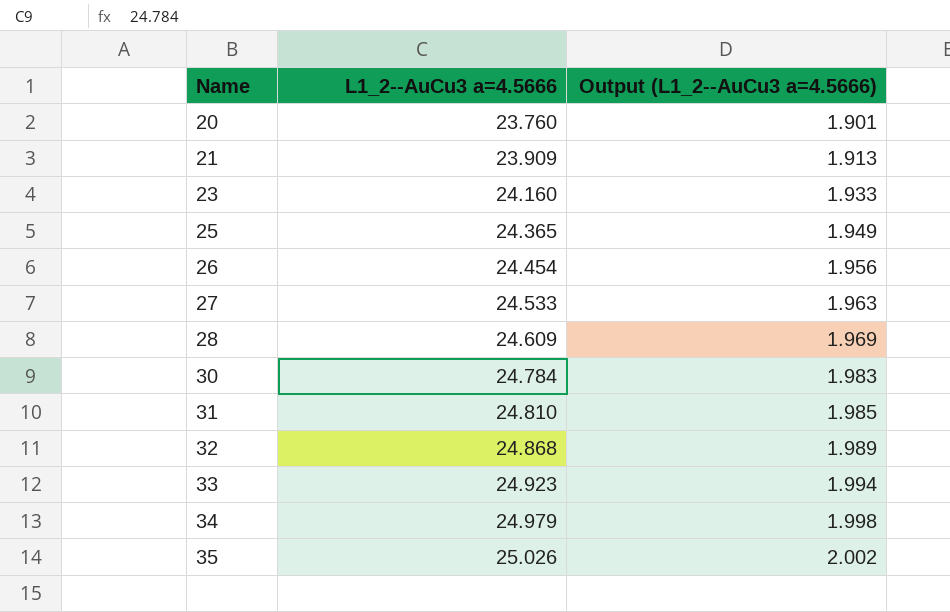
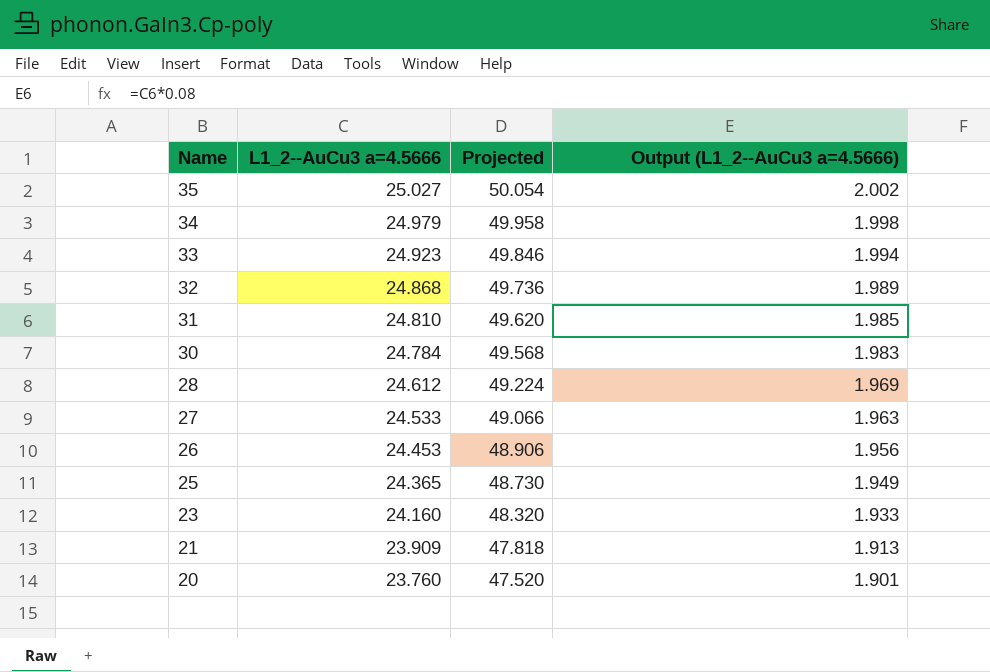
row order: Name ascending -> Name descending
column Projected | formula: none -> [L1_2--AuCu3 a=4.5666] * 2
35 | L1_2--AuCu3 a=4.5666: 25.026 -> 25.027
28 | L1_2--AuCu3 a=4.5666: 24.609 -> 24.612
26 | L1_2--AuCu3 a=4.5666: 24.454 -> 24.453

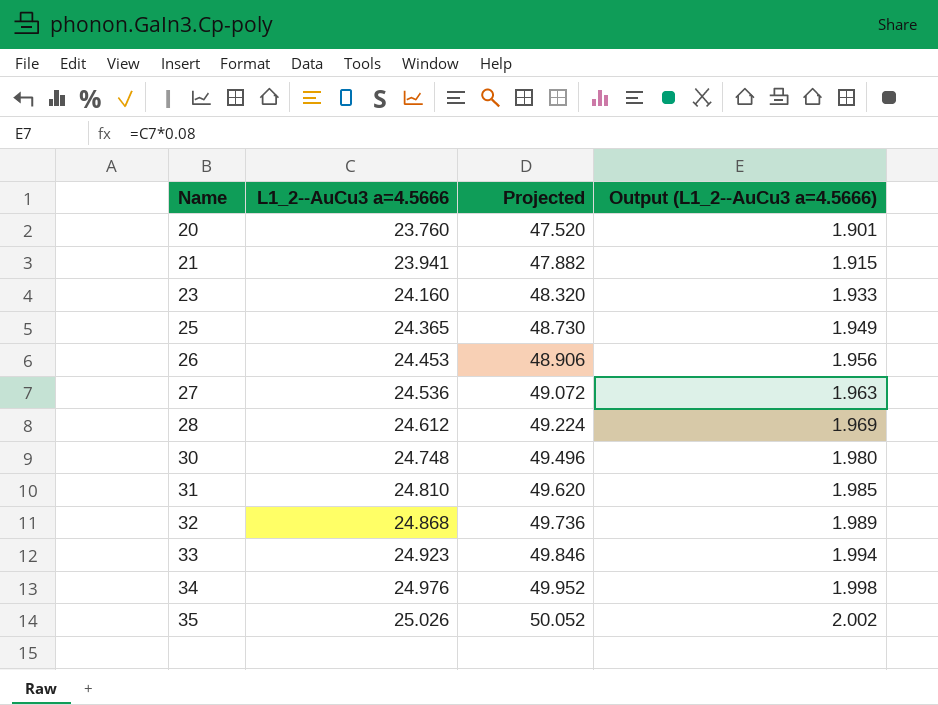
row order: Name descending -> Name ascending
21 | L1_2--AuCu3 a=4.5666: 23.909 -> 23.941
21 | Projected: 47.818 -> 47.882
21 | Output (L1_2--AuCu3 a=4.5666): 1.913 -> 1.915
27 | L1_2--AuCu3 a=4.5666: 24.533 -> 24.536
27 | Projected: 49.066 -> 49.072
30 | L1_2--AuCu3 a=4.5666: 24.784 -> 24.748
30 | Projected: 49.568 -> 49.496
30 | Output (L1_2--AuCu3 a=4.5666): 1.983 -> 1.980
34 | L1_2--AuCu3 a=4.5666: 24.979 -> 24.976
34 | Projected: 49.958 -> 49.952
35 | L1_2--AuCu3 a=4.5666: 25.027 -> 25.026
35 | Projected: 50.054 -> 50.052

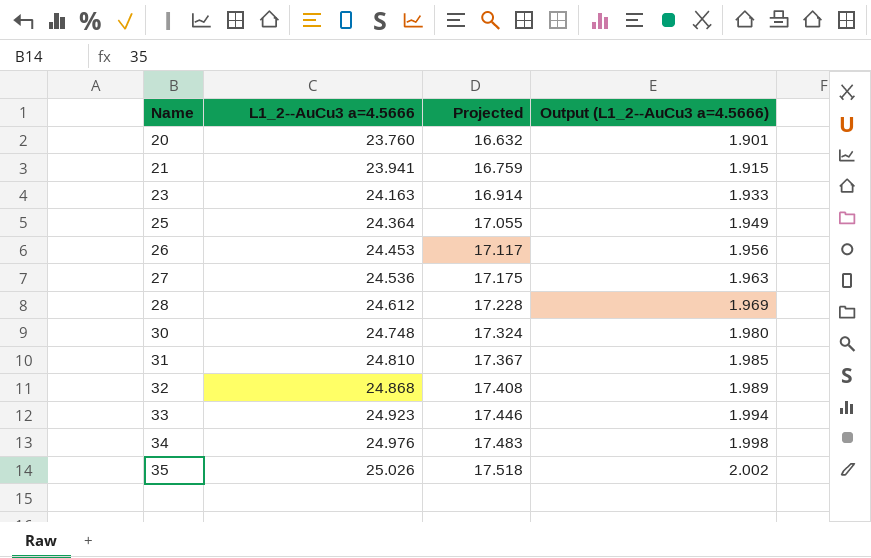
column Projected | formula: [L1_2--AuCu3 a=4.5666] * 2 -> [L1_2--AuCu3 a=4.5666] * 0.7
23 | L1_2--AuCu3 a=4.5666: 24.160 -> 24.163
25 | L1_2--AuCu3 a=4.5666: 24.365 -> 24.364

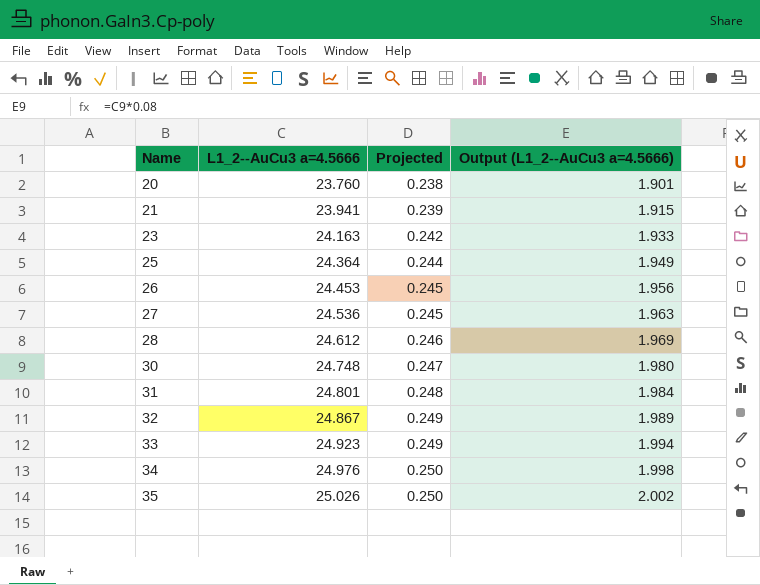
column Projected | formula: [L1_2--AuCu3 a=4.5666] * 0.7 -> [L1_2--AuCu3 a=4.5666] * 0.01
31 | L1_2--AuCu3 a=4.5666: 24.810 -> 24.801
31 | Output (L1_2--AuCu3 a=4.5666): 1.985 -> 1.984
32 | L1_2--AuCu3 a=4.5666: 24.868 -> 24.867

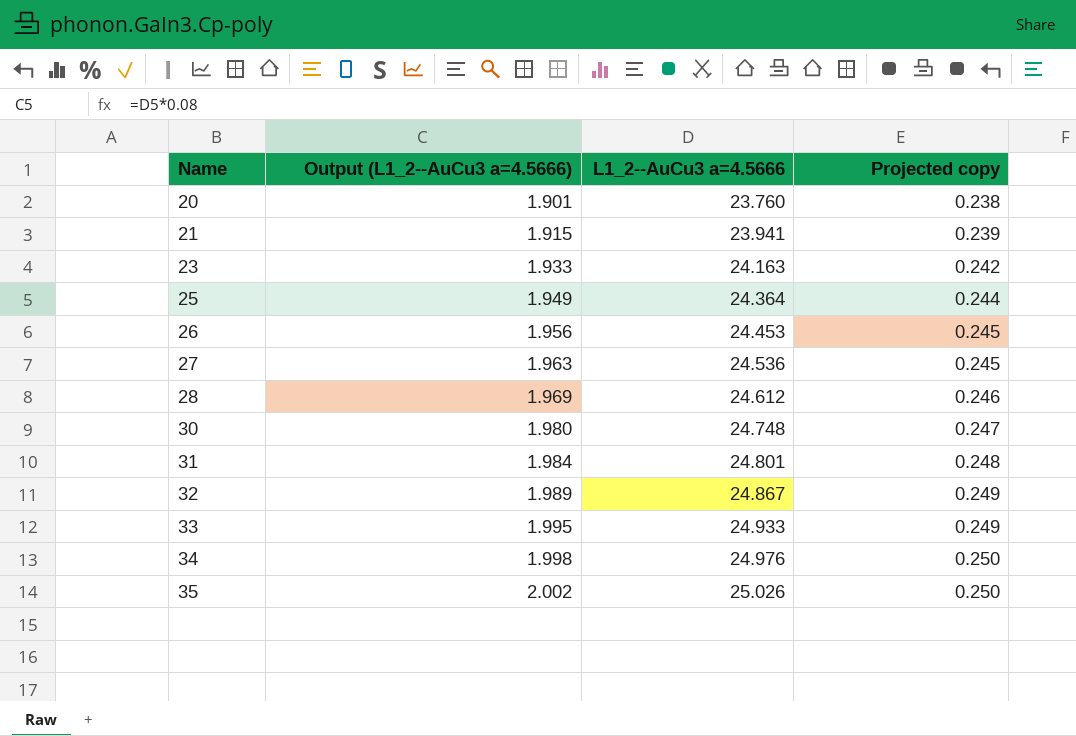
column Output (L1_2--AuCu3 a=4.5666) | position: 4 -> 2
column name: Projected -> Projected copy
33 | Output (L1_2--AuCu3 a=4.5666): 1.994 -> 1.995
33 | L1_2--AuCu3 a=4.5666: 24.923 -> 24.933

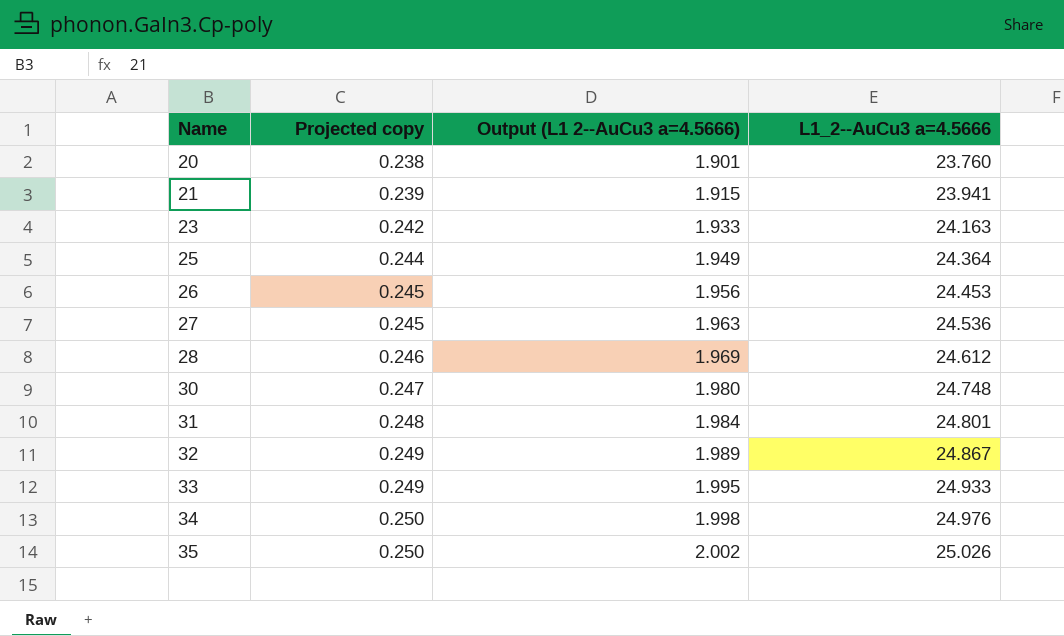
column Projected copy | position: 4 -> 2
column name: Output (L1_2--AuCu3 a=4.5666) -> Output (L1 2--AuCu3 a=4.5666)

